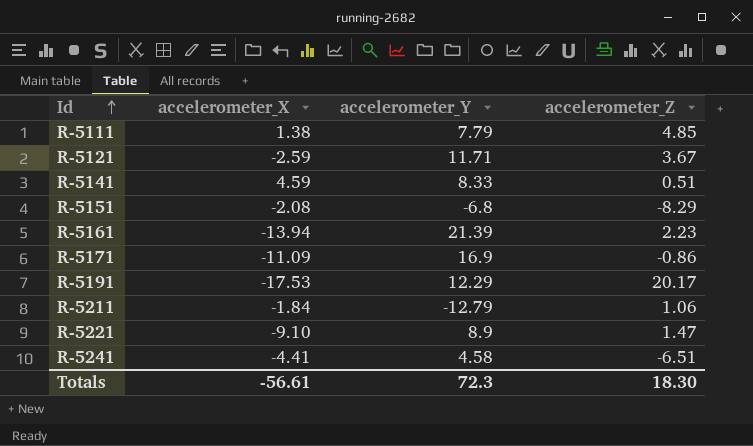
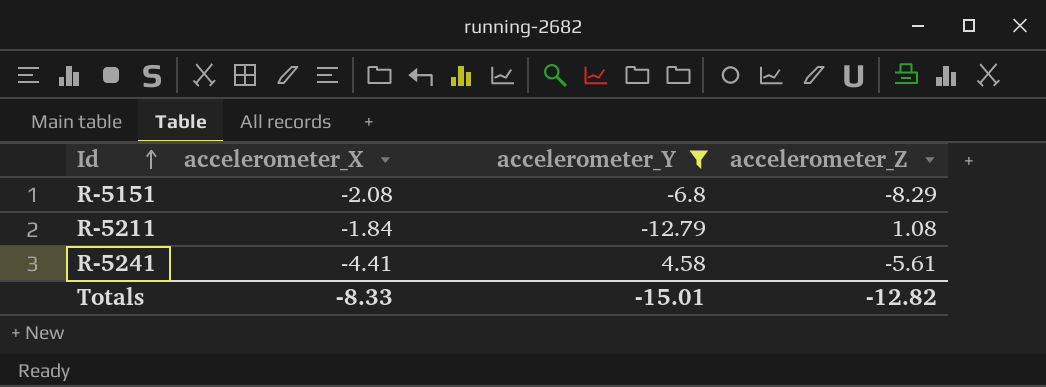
filter: none -> accelerometer_Y <= 4.58
R-5211 | accelerometer_Z: 1.06 -> 1.08
R-5241 | accelerometer_Z: -6.51 -> -5.61
Totals | accelerometer_X: -56.61 -> -8.33
Totals | accelerometer_Y: 72.3 -> -15.01
Totals | accelerometer_Z: 18.30 -> -12.82

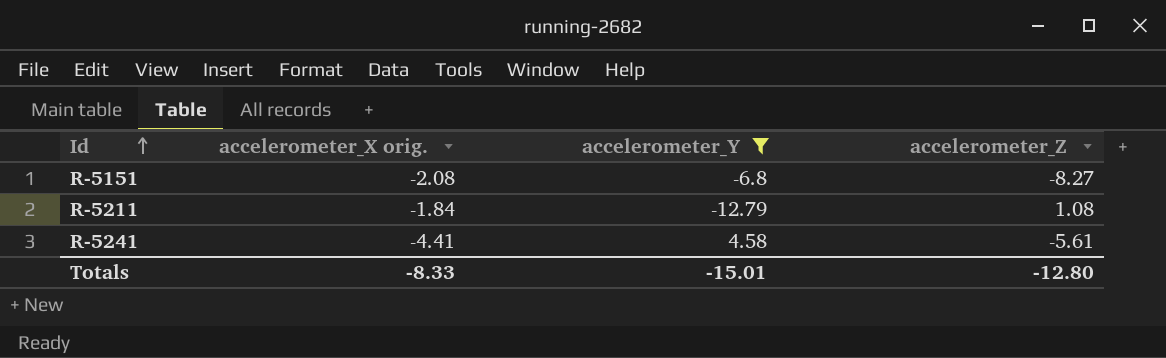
column name: accelerometer_X -> accelerometer_X orig.
R-5151 | accelerometer_Z: -8.29 -> -8.27
Totals | accelerometer_Z: -12.82 -> -12.80

